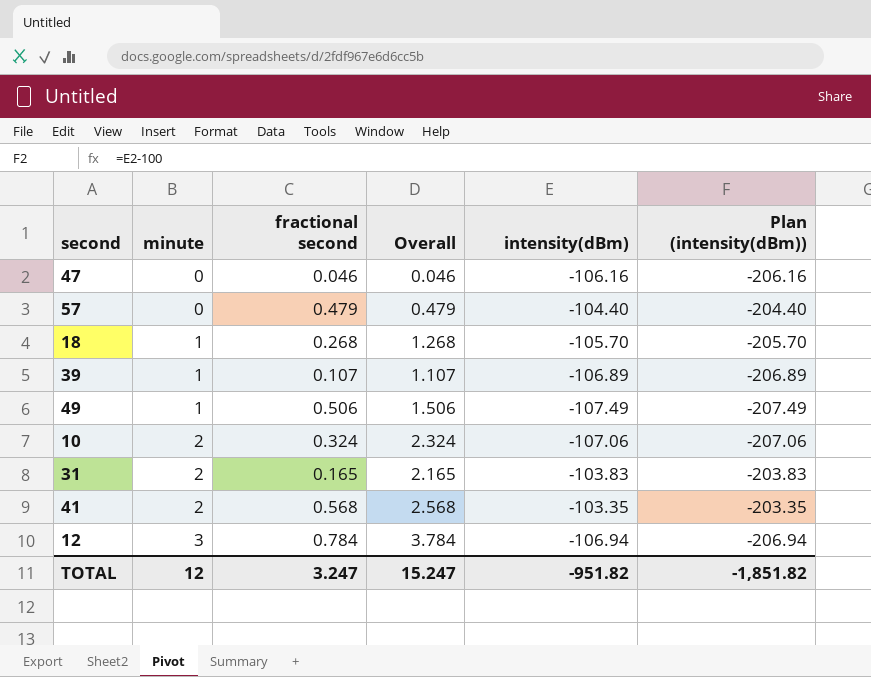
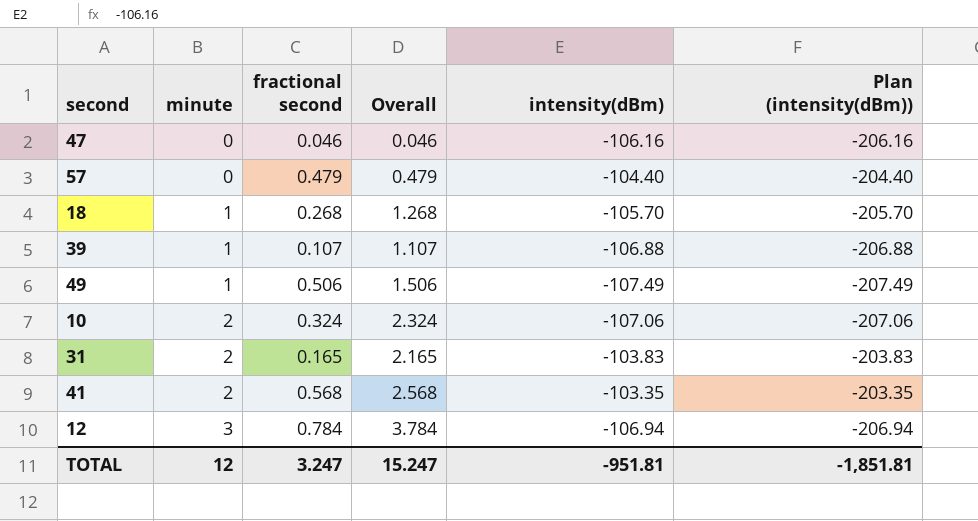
39 | intensity(dBm): -106.89 -> -106.88
39 | Plan (intensity(dBm)): -206.89 -> -206.88
TOTAL | intensity(dBm): -951.82 -> -951.81
TOTAL | Plan (intensity(dBm)): -1,851.82 -> -1,851.81

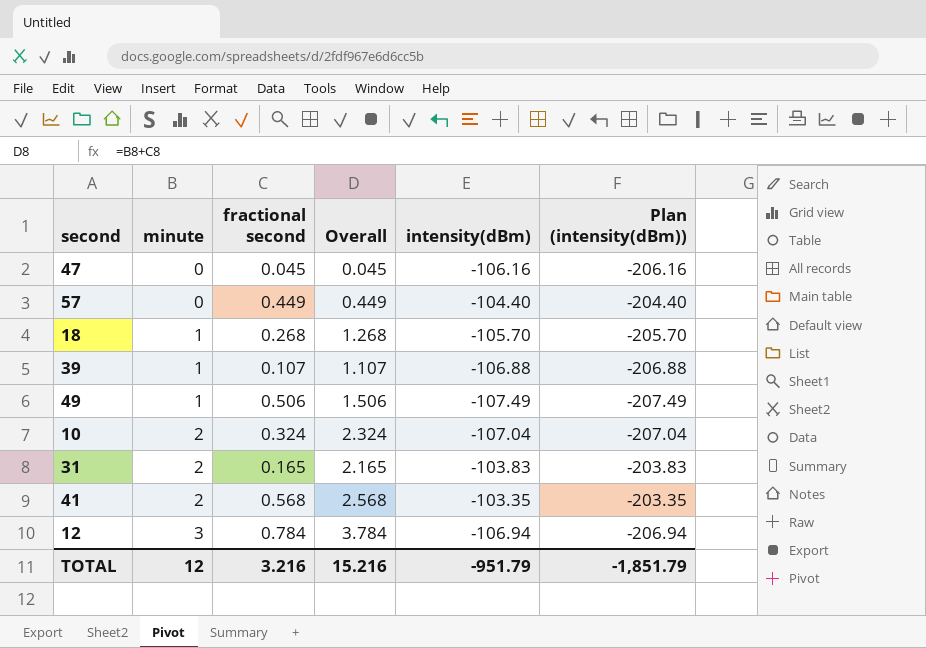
47 | fractional second: 0.046 -> 0.045
47 | Overall: 0.046 -> 0.045
57 | fractional second: 0.479 -> 0.449
57 | Overall: 0.479 -> 0.449
10 | intensity(dBm): -107.06 -> -107.04
10 | Plan (intensity(dBm)): -207.06 -> -207.04
TOTAL | fractional second: 3.247 -> 3.216
TOTAL | Overall: 15.247 -> 15.216
TOTAL | intensity(dBm): -951.81 -> -951.79
TOTAL | Plan (intensity(dBm)): -1,851.81 -> -1,851.79

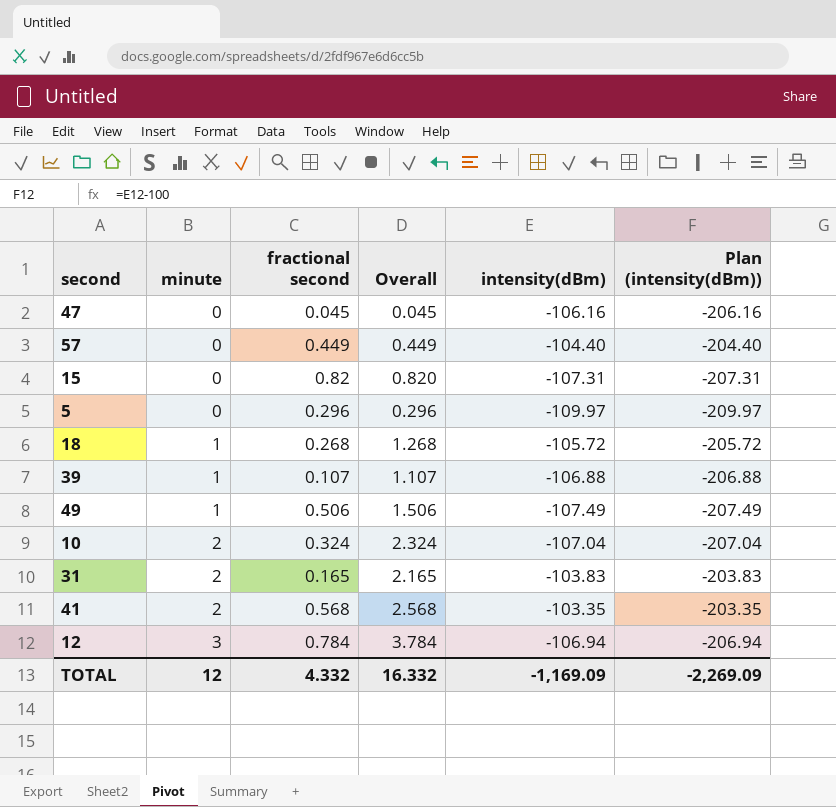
row 15: none -> 0 | 0.82 | 0.820 | -107.31 | -207.31
row 5: none -> 0 | 0.296 | 0.296 | -109.97 | -209.97
18 | intensity(dBm): -105.70 -> -105.72
18 | Plan (intensity(dBm)): -205.70 -> -205.72
TOTAL | fractional second: 3.216 -> 4.332
TOTAL | Overall: 15.216 -> 16.332
TOTAL | intensity(dBm): -951.79 -> -1,169.09
TOTAL | Plan (intensity(dBm)): -1,851.79 -> -2,269.09

